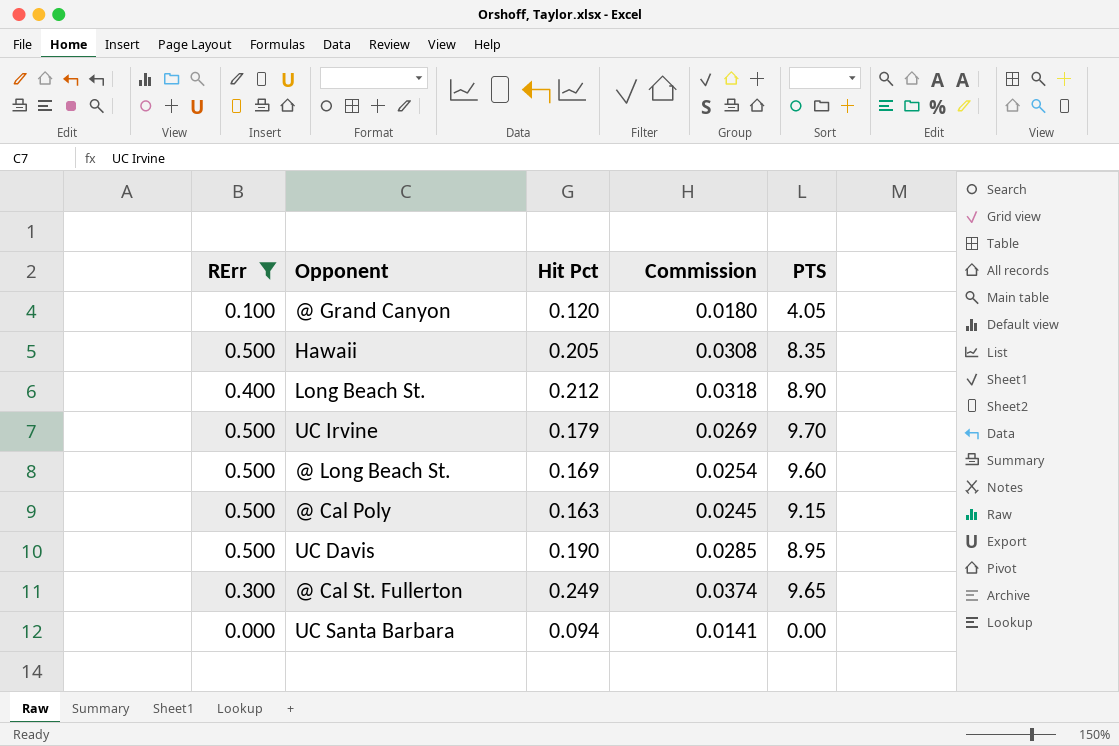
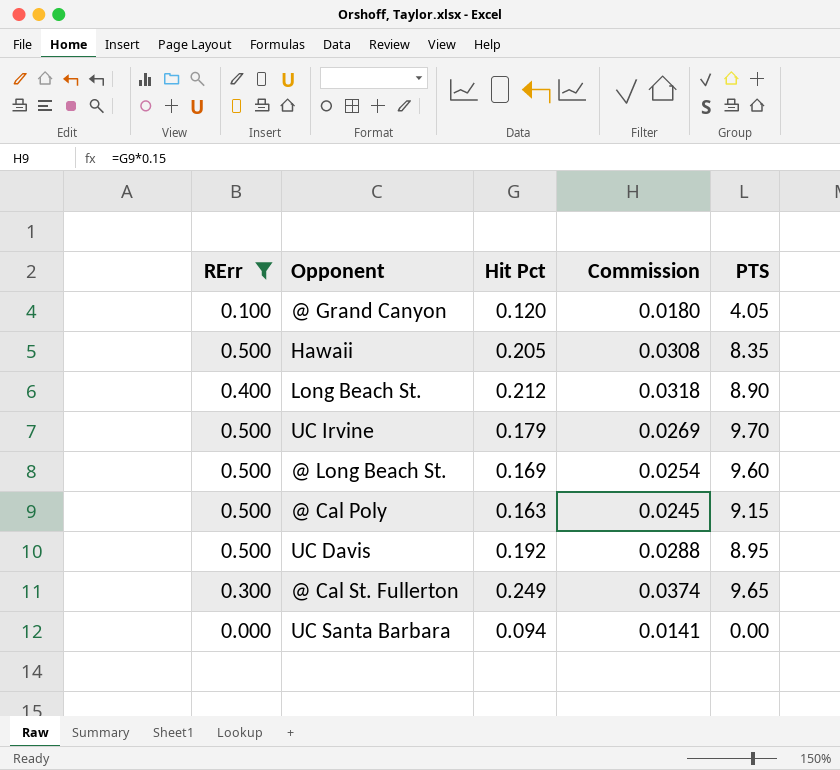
UC Davis | Hit Pct: 0.190 -> 0.192
UC Davis | Commission: 0.0285 -> 0.0288

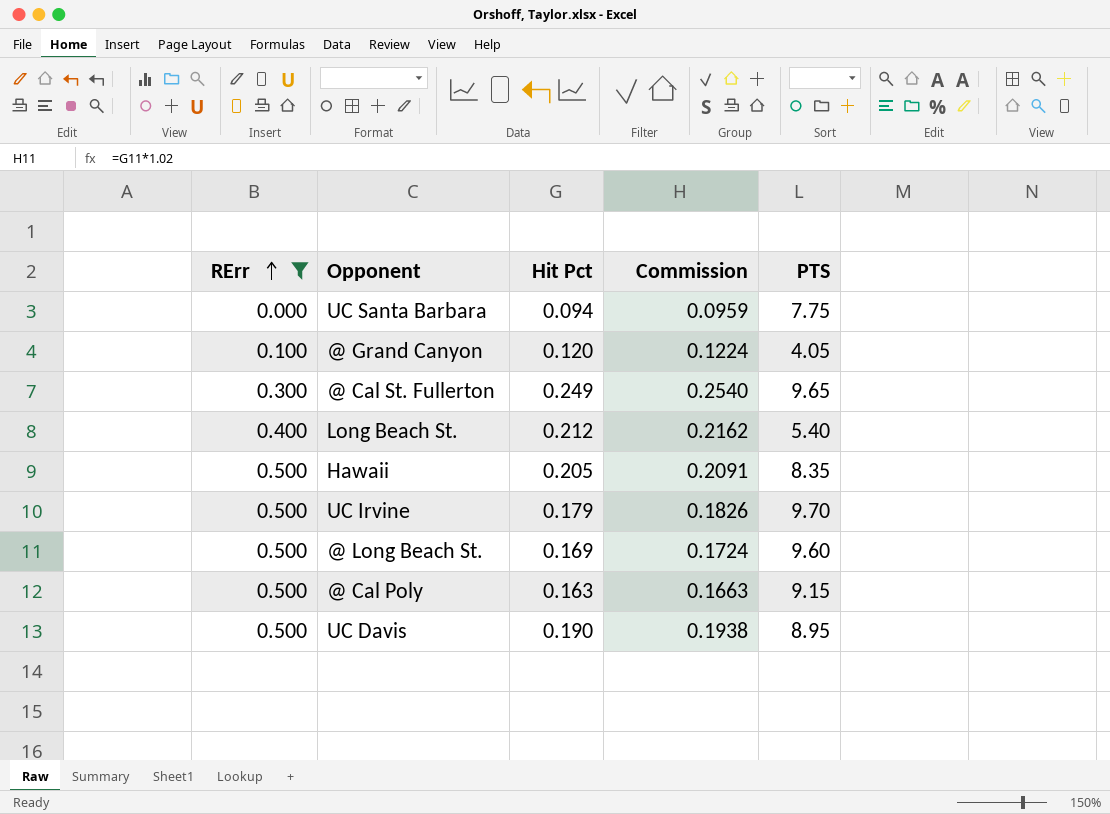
row order: none -> RErr ascending
column Commission | formula: [Hit Pct] * 0.15 -> [Hit Pct] * 1.02
UC Santa Barbara | PTS: 0.00 -> 7.75
Long Beach St. | PTS: 8.90 -> 5.40
UC Davis | Hit Pct: 0.192 -> 0.190

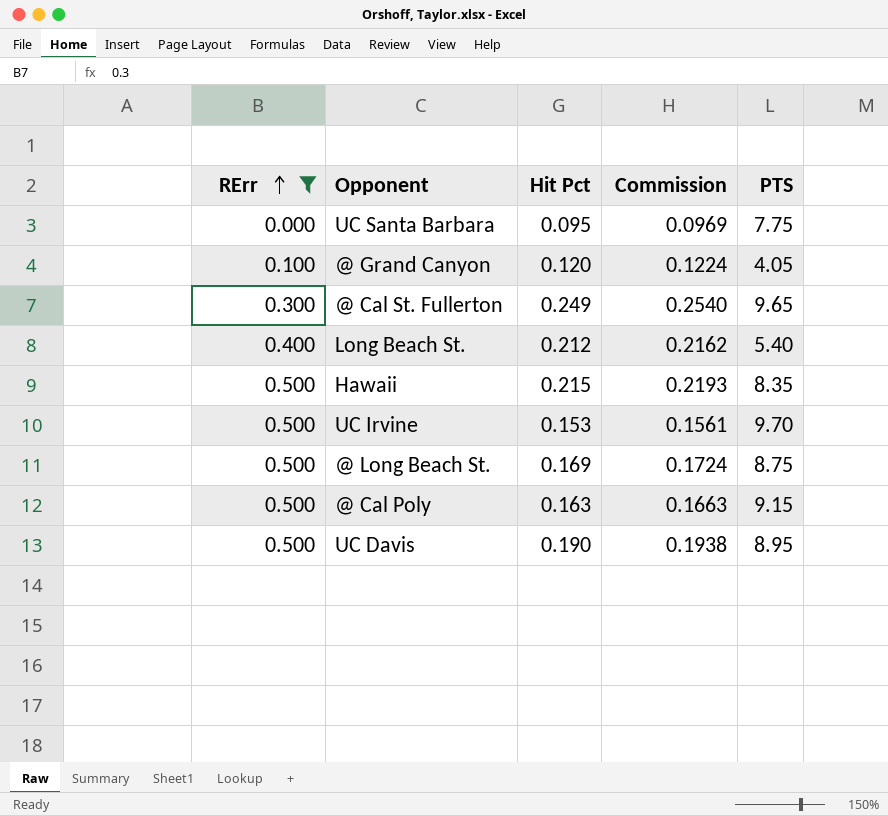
UC Santa Barbara | Hit Pct: 0.094 -> 0.095
UC Santa Barbara | Commission: 0.0959 -> 0.0969
Hawaii | Hit Pct: 0.205 -> 0.215
Hawaii | Commission: 0.2091 -> 0.2193
UC Irvine | Hit Pct: 0.179 -> 0.153
UC Irvine | Commission: 0.1826 -> 0.1561
@ Long Beach St. | PTS: 9.60 -> 8.75

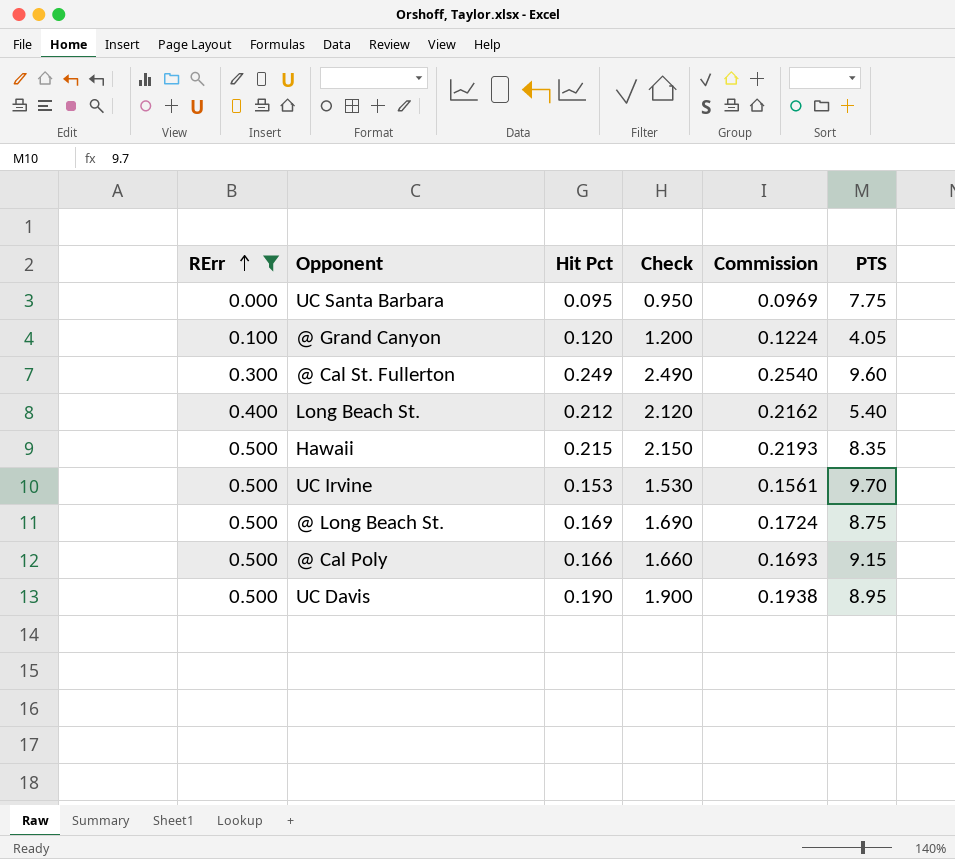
column Check | formula: none -> [Hit Pct] * 10
@ Cal St. Fullerton | PTS: 9.65 -> 9.60
@ Cal Poly | Hit Pct: 0.163 -> 0.166
@ Cal Poly | Commission: 0.1663 -> 0.1693

